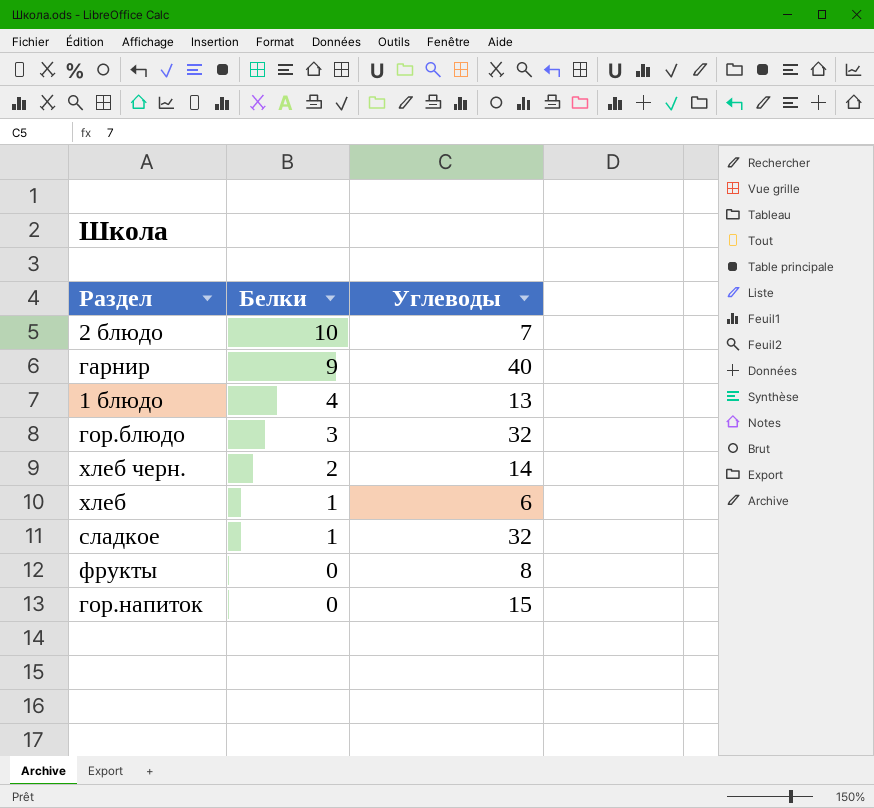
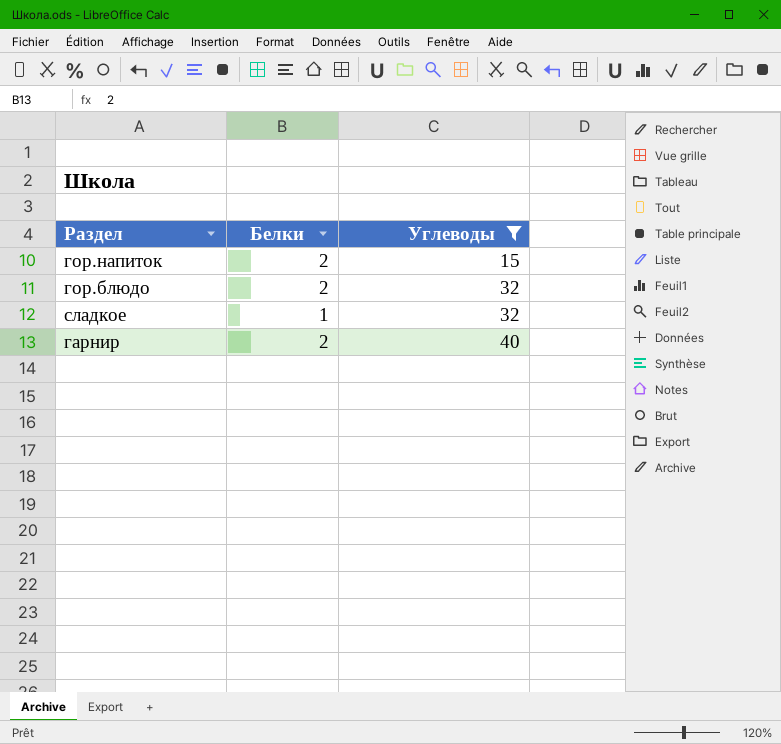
filter: none -> Углеводы >= 15
row order: Белки descending -> Углеводы ascending
гор.напиток | Белки: 0 -> 2
гор.блюдо | Белки: 3 -> 2
гарнир | Белки: 9 -> 2

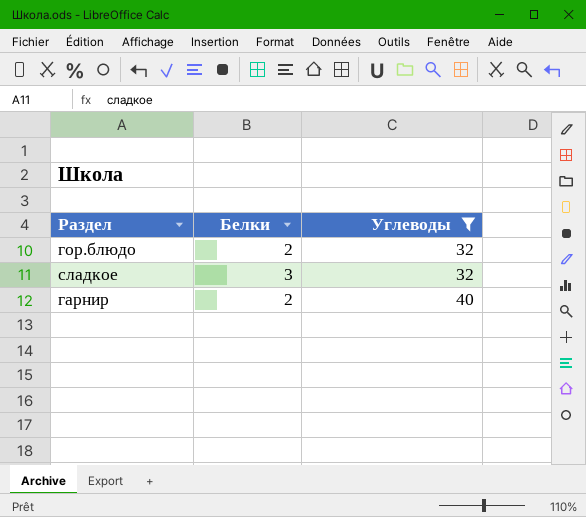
row гор.напиток: 2 | 15 -> none
сладкое | Белки: 1 -> 3

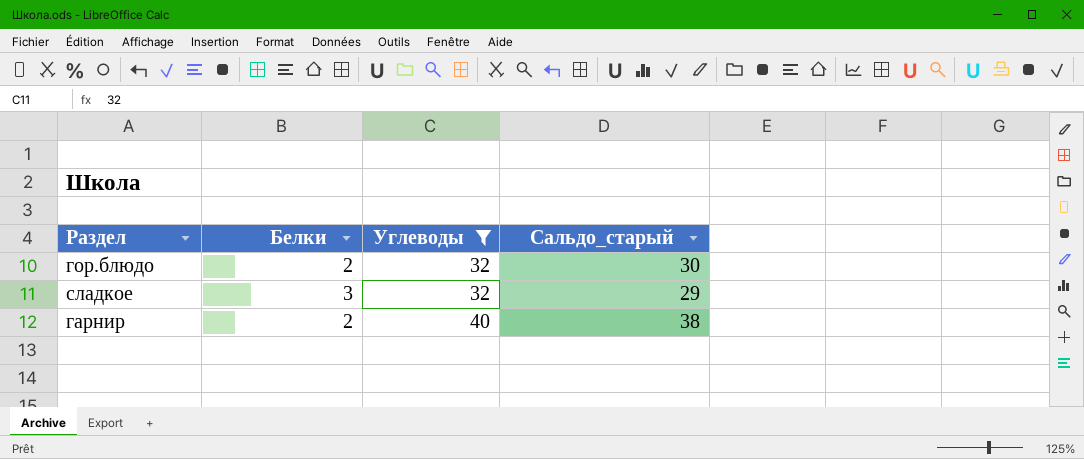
column Сальдо_старый | formula: none -> [Углеводы] - [Белки]

